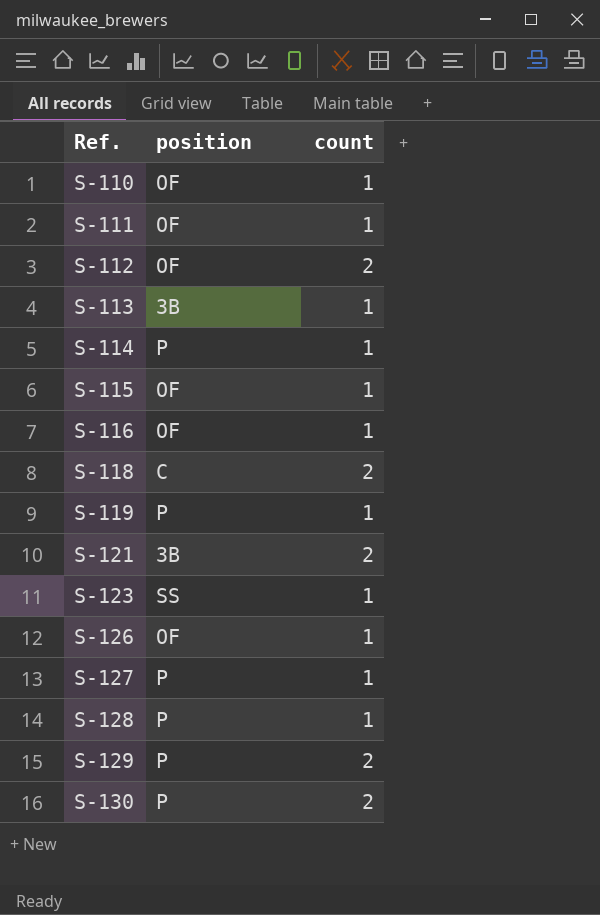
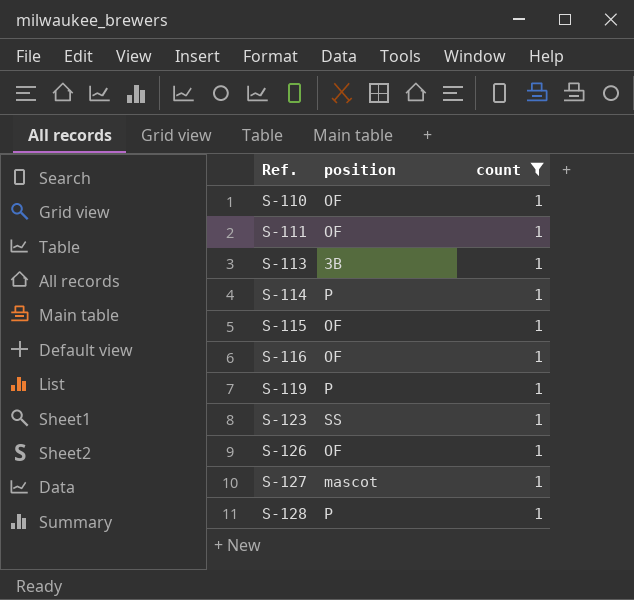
filter: none -> count = 1
S-127 | position: P -> mascot

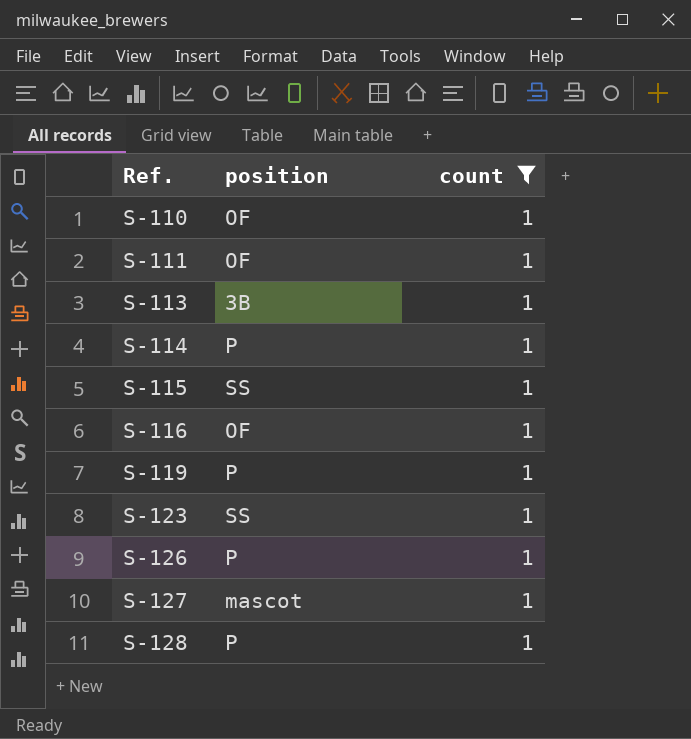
S-115 | position: OF -> SS
S-126 | position: OF -> P

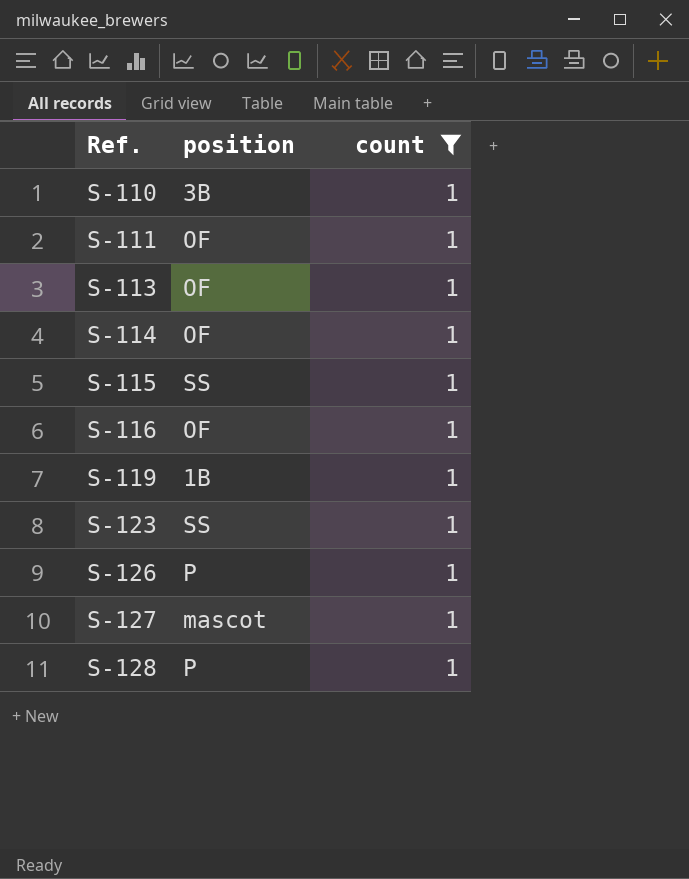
S-110 | position: OF -> 3B
S-113 | position: 3B -> OF
S-114 | position: P -> OF
S-119 | position: P -> 1B

